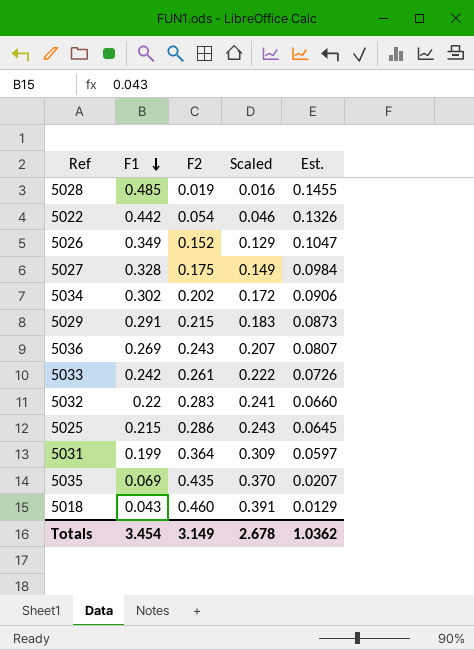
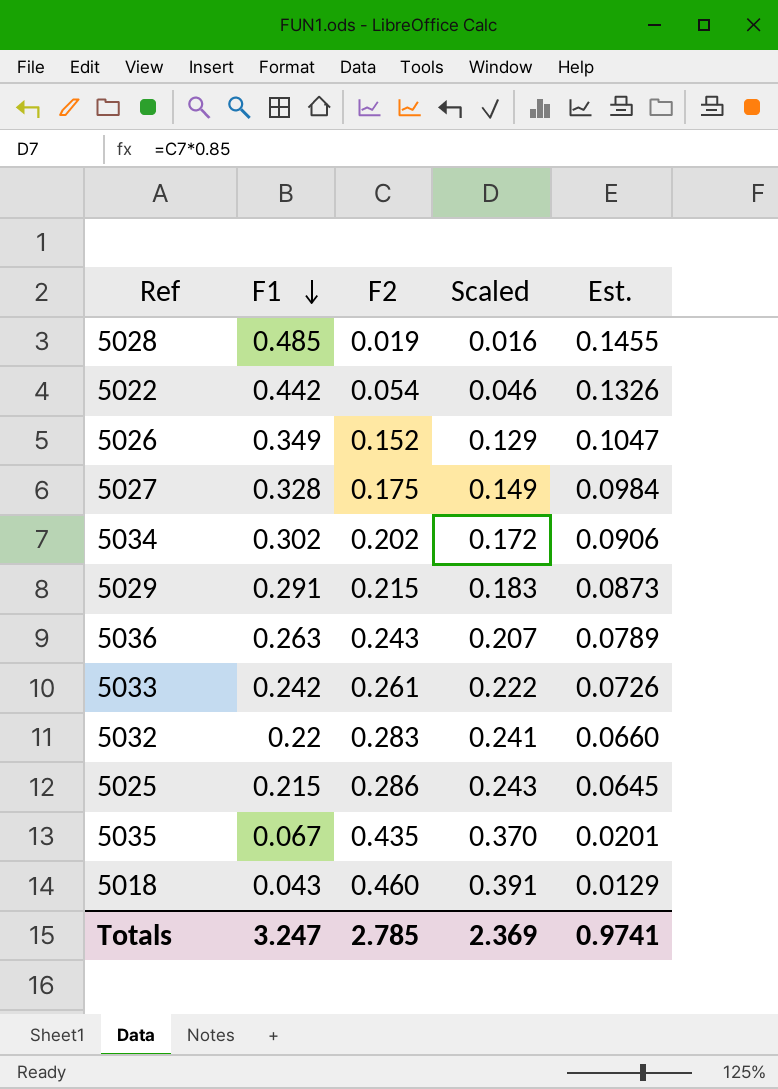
row 5031: 0.199 | 0.364 | 0.309 | 0.0597 -> none
5036 | F1: 0.269 -> 0.263
5036 | Est.: 0.0807 -> 0.0789
5035 | F1: 0.069 -> 0.067
5035 | Est.: 0.0207 -> 0.0201
Totals | F1: 3.454 -> 3.247
Totals | F2: 3.149 -> 2.785
Totals | Scaled: 2.678 -> 2.369
Totals | Est.: 1.0362 -> 0.9741

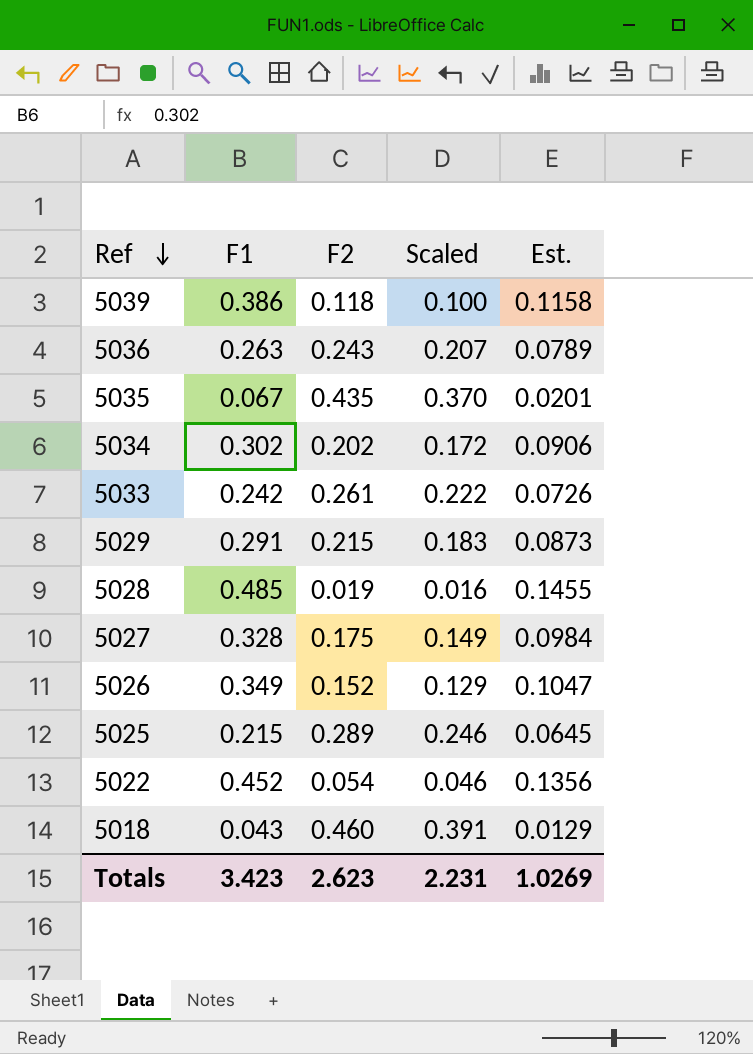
row order: F1 descending -> Ref descending
row 5032: 0.22 | 0.283 | 0.241 | 0.0660 -> none
row 5039: none -> 0.386 | 0.118 | 0.100 | 0.1158
5025 | F2: 0.286 -> 0.289
5025 | Scaled: 0.243 -> 0.246
5022 | F1: 0.442 -> 0.452
5022 | Est.: 0.1326 -> 0.1356
Totals | F1: 3.247 -> 3.423
Totals | F2: 2.785 -> 2.623
Totals | Scaled: 2.369 -> 2.231
Totals | Est.: 0.9741 -> 1.0269

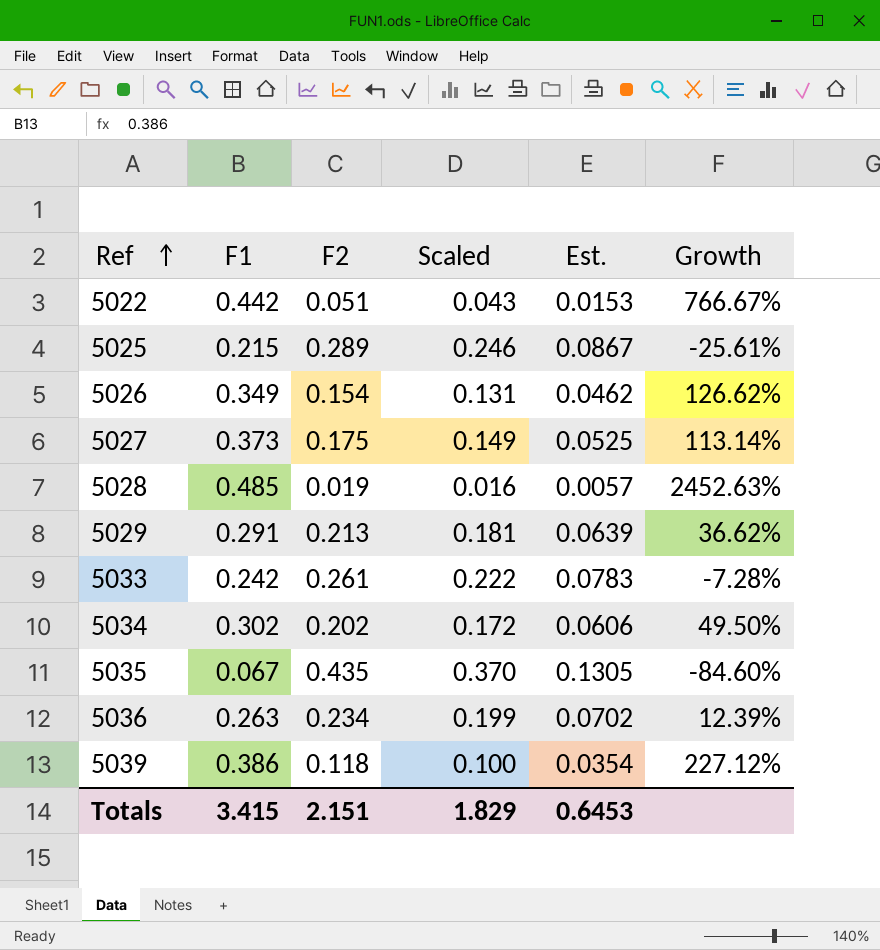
row order: Ref descending -> Ref ascending
column Est. | formula: [F1] * 0.3 -> [F2] * 0.3
column Growth | formula: none -> ([F1] - [F2]) / [F2]
row 5018: 0.043 | 0.460 | 0.391 | 0.0129 -> none
5022 | F1: 0.452 -> 0.442
5022 | F2: 0.054 -> 0.051
5022 | Scaled: 0.046 -> 0.043
5026 | F2: 0.152 -> 0.154
5026 | Scaled: 0.129 -> 0.131
5027 | F1: 0.328 -> 0.373
5029 | F2: 0.215 -> 0.213
5029 | Scaled: 0.183 -> 0.181
5036 | F2: 0.243 -> 0.234
5036 | Scaled: 0.207 -> 0.199
Totals | F1: 3.423 -> 3.415
Totals | F2: 2.623 -> 2.151
Totals | Scaled: 2.231 -> 1.829
Totals | Est.: 1.0269 -> 0.6453

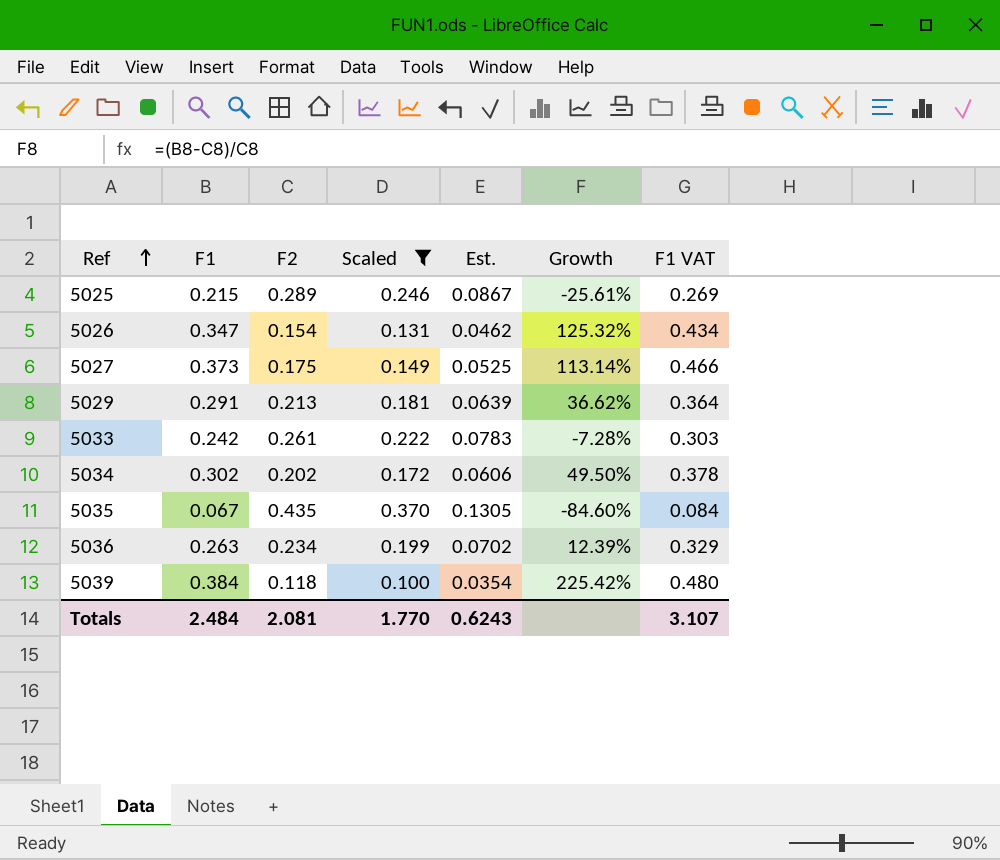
filter: none -> Scaled >= 0.100
column F1 VAT | formula: none -> [F1] * 1.25
5026 | F1: 0.349 -> 0.347
5026 | Growth: 126.62% -> 125.32%
5039 | F1: 0.386 -> 0.384
5039 | Growth: 227.12% -> 225.42%
Totals | F1: 3.415 -> 2.484
Totals | F2: 2.151 -> 2.081
Totals | Scaled: 1.829 -> 1.770
Totals | Est.: 0.6453 -> 0.6243

